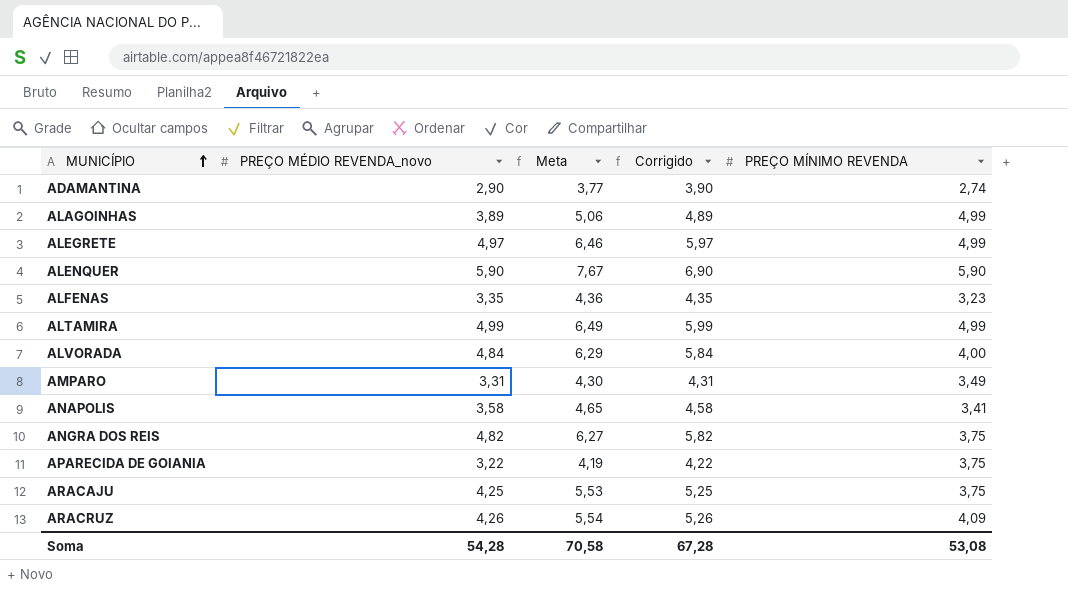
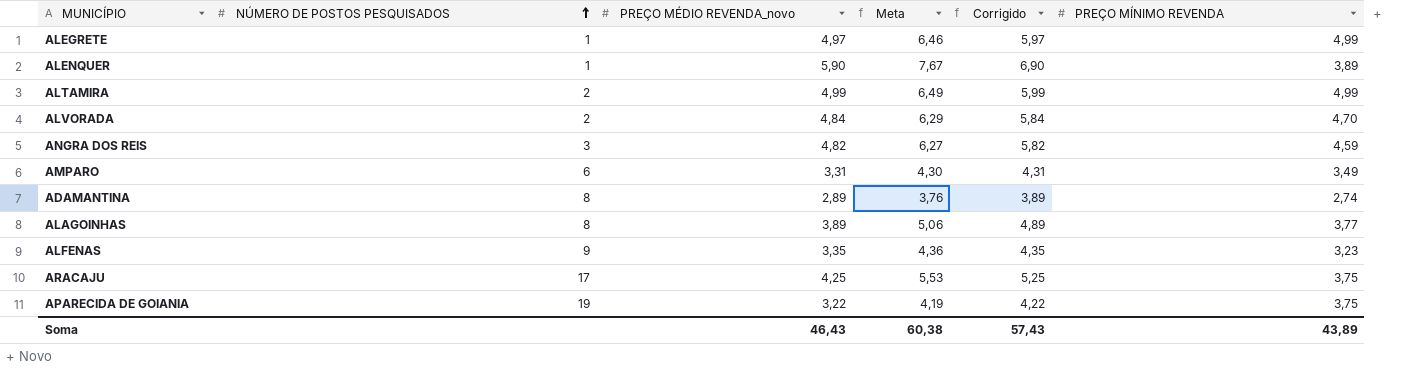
row order: MUNICÍPIO ascending -> NÚMERO DE POSTOS PESQUISADOS ascending
column NÚMERO DE POSTOS PESQUISADOS | position: none -> 2
row ANAPOLIS: 3,58 | 4,65 | 4,58 | 3,41 -> none
row ARACRUZ: 4,26 | 5,54 | 5,26 | 4,09 -> none
ALENQUER | PREÇO MÍNIMO REVENDA: 5,90 -> 3,89
ALVORADA | PREÇO MÍNIMO REVENDA: 4,00 -> 4,70
ANGRA DOS REIS | PREÇO MÍNIMO REVENDA: 3,75 -> 4,59
ADAMANTINA | PREÇO MÉDIO REVENDA_novo: 2,90 -> 2,89
ADAMANTINA | Meta: 3,77 -> 3,76
ADAMANTINA | Corrigido: 3,90 -> 3,89
ALAGOINHAS | PREÇO MÍNIMO REVENDA: 4,99 -> 3,77
Soma | PREÇO MÉDIO REVENDA_novo: 54,28 -> 46,43
Soma | Meta: 70,58 -> 60,38
Soma | Corrigido: 67,28 -> 57,43
Soma | PREÇO MÍNIMO REVENDA: 53,08 -> 43,89

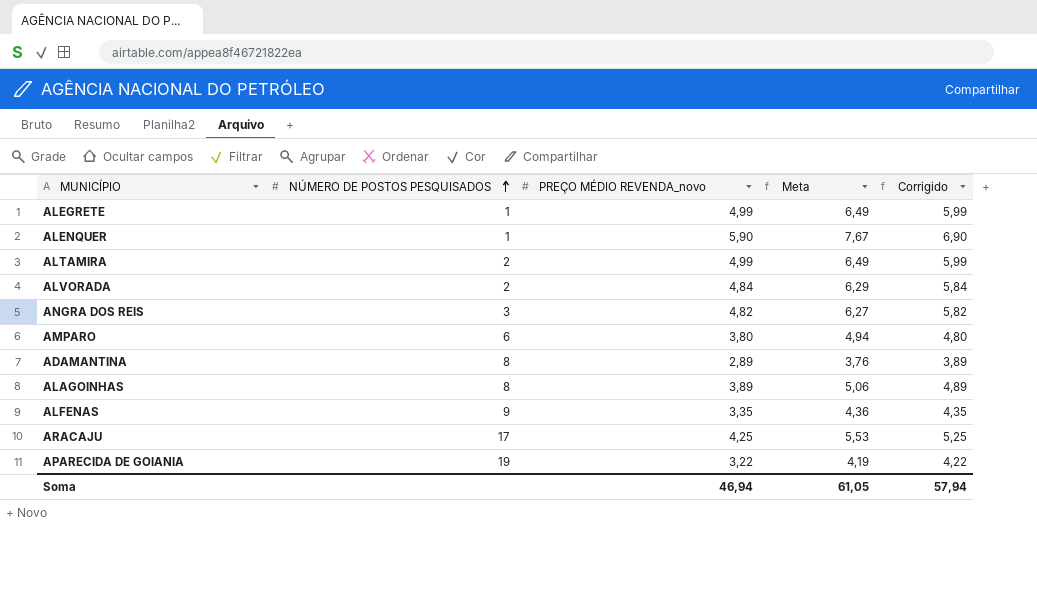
column PREÇO MÍNIMO REVENDA | position: 6 -> none
ALEGRETE | PREÇO MÉDIO REVENDA_novo: 4,97 -> 4,99
ALEGRETE | Meta: 6,46 -> 6,49
ALEGRETE | Corrigido: 5,97 -> 5,99
AMPARO | PREÇO MÉDIO REVENDA_novo: 3,31 -> 3,80
AMPARO | Meta: 4,30 -> 4,94
AMPARO | Corrigido: 4,31 -> 4,80
Soma | PREÇO MÉDIO REVENDA_novo: 46,43 -> 46,94
Soma | Meta: 60,38 -> 61,05
Soma | Corrigido: 57,43 -> 57,94

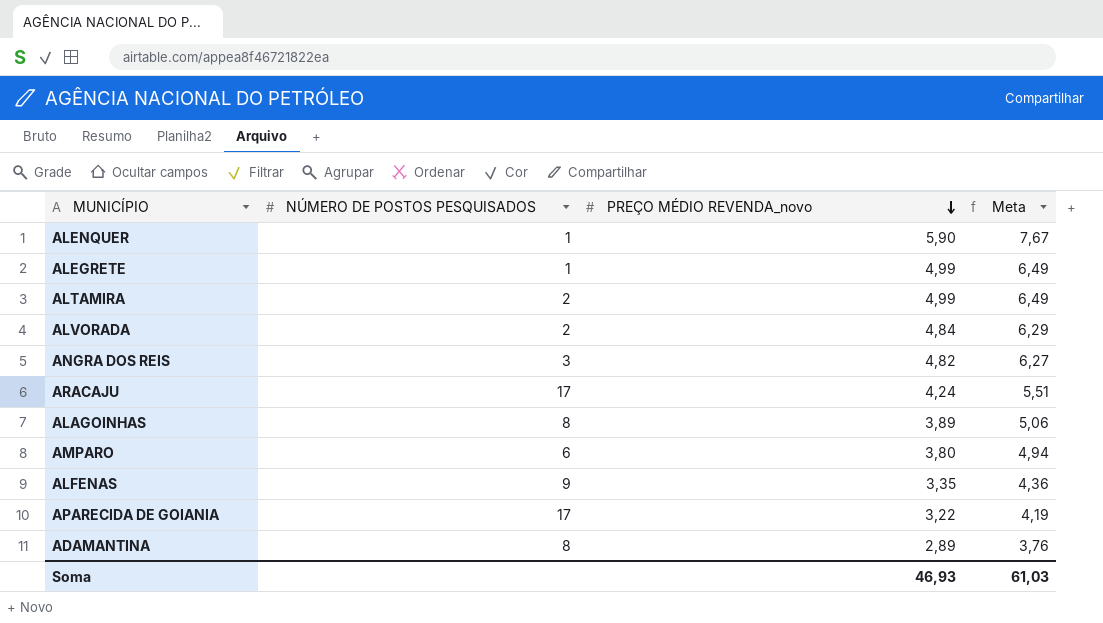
row order: NÚMERO DE POSTOS PESQUISADOS ascending -> PREÇO MÉDIO REVENDA_novo descending
column Corrigido | formula: [PREÇO MÉDIO REVENDA_novo] + 1 -> none
ARACAJU | PREÇO MÉDIO REVENDA_novo: 4,25 -> 4,24
ARACAJU | Meta: 5,53 -> 5,51
APARECIDA DE GOIANIA | NÚMERO DE POSTOS PESQUISADOS: 19 -> 17
Soma | PREÇO MÉDIO REVENDA_novo: 46,94 -> 46,93
Soma | Meta: 61,05 -> 61,03

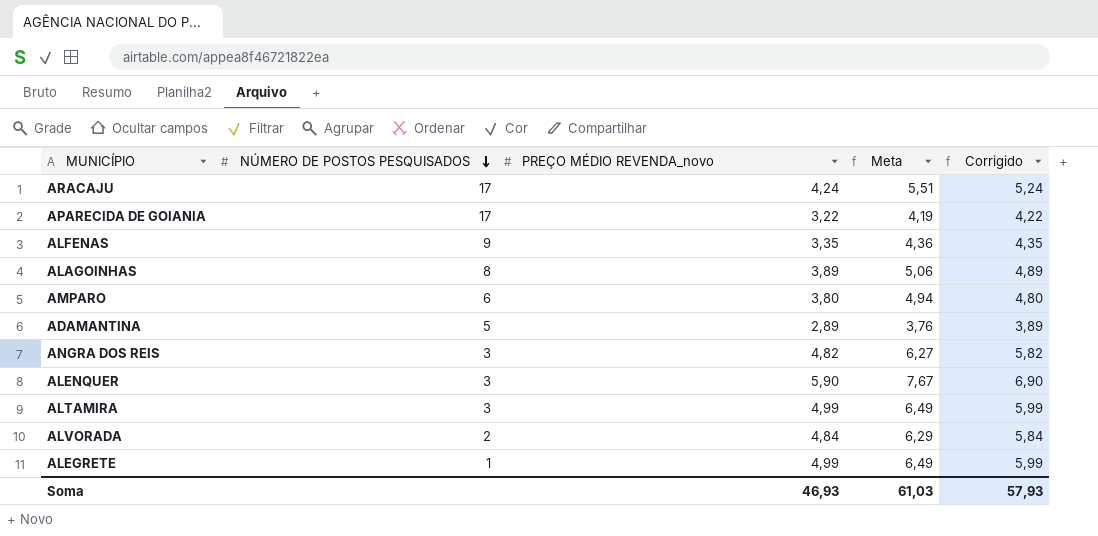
row order: PREÇO MÉDIO REVENDA_novo descending -> NÚMERO DE POSTOS PESQUISADOS descending
column Corrigido | formula: none -> [PREÇO MÉDIO REVENDA_novo] + 1
ADAMANTINA | NÚMERO DE POSTOS PESQUISADOS: 8 -> 5
ALENQUER | NÚMERO DE POSTOS PESQUISADOS: 1 -> 3
ALTAMIRA | NÚMERO DE POSTOS PESQUISADOS: 2 -> 3

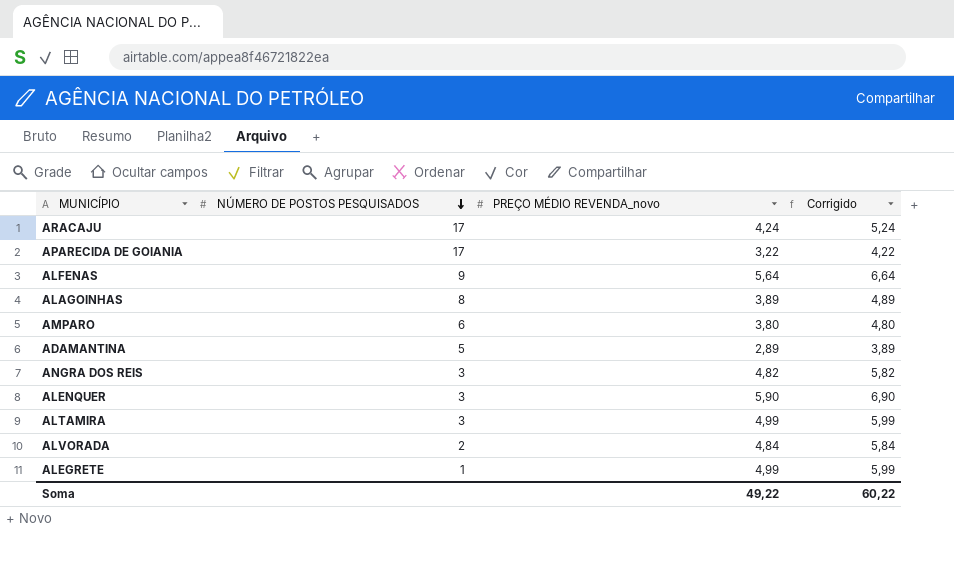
column Meta | formula: [PREÇO MÉDIO REVENDA_novo] * 1,3 -> none
ALFENAS | PREÇO MÉDIO REVENDA_novo: 3,35 -> 5,64
ALFENAS | Corrigido: 4,35 -> 6,64
Soma | PREÇO MÉDIO REVENDA_novo: 46,93 -> 49,22
Soma | Corrigido: 57,93 -> 60,22

